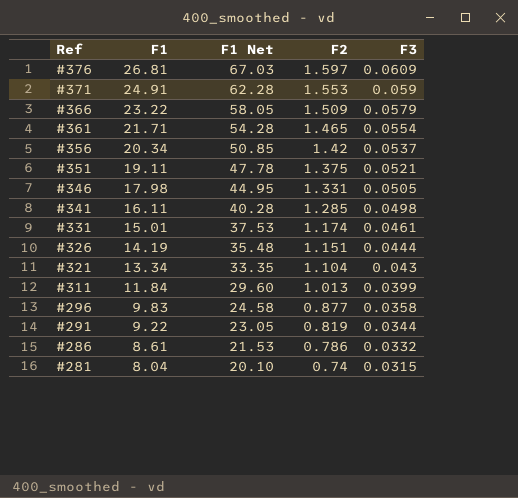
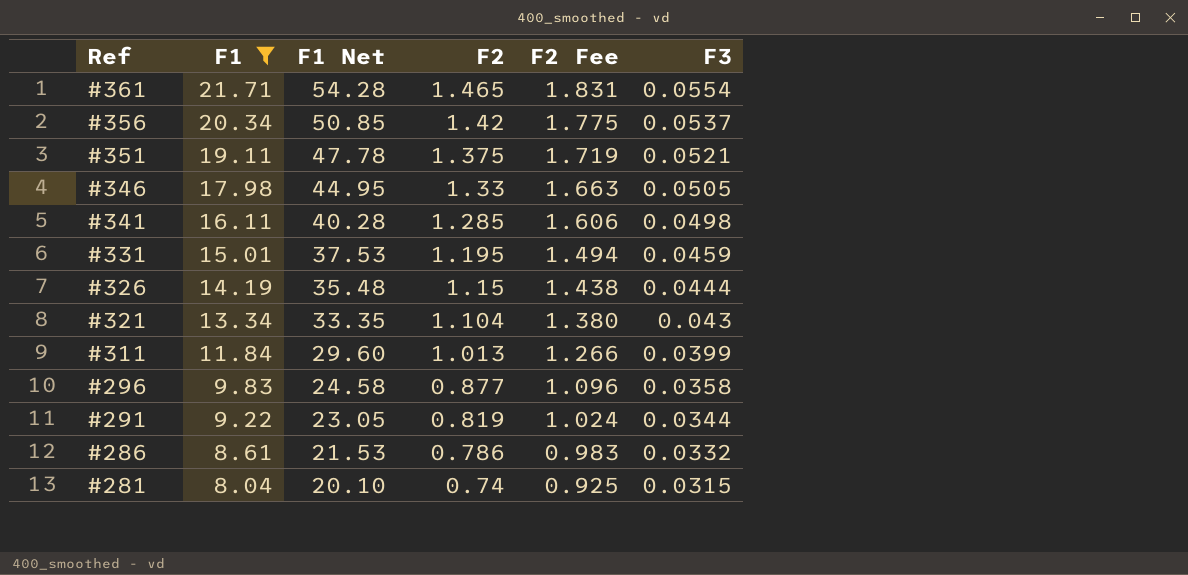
filter: none -> F1 <= 21.71
column F2 Fee | formula: none -> [F2] * 1.25
#346 | F2: 1.331 -> 1.33
#331 | F2: 1.174 -> 1.195
#331 | F3: 0.0461 -> 0.0459
#326 | F2: 1.151 -> 1.15

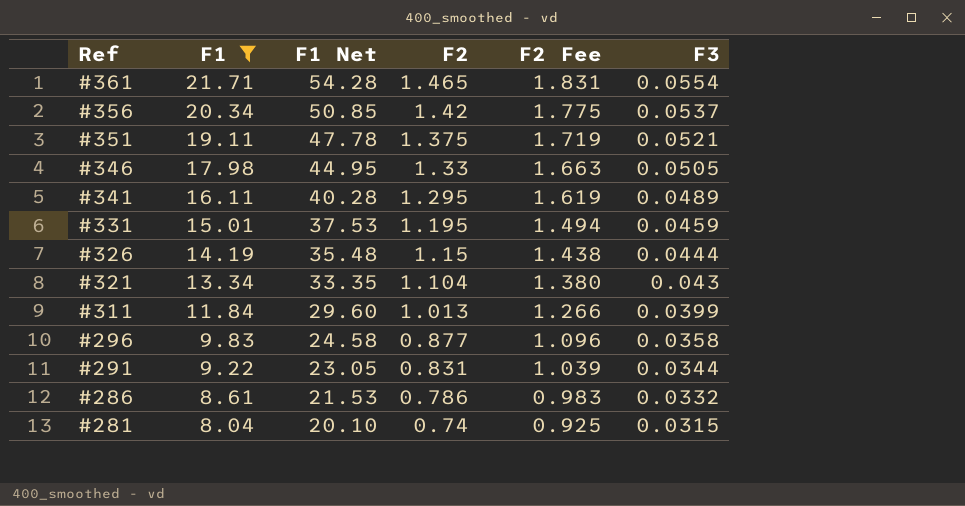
#341 | F2: 1.285 -> 1.295
#341 | F2 Fee: 1.606 -> 1.619
#341 | F3: 0.0498 -> 0.0489
#291 | F2: 0.819 -> 0.831
#291 | F2 Fee: 1.024 -> 1.039

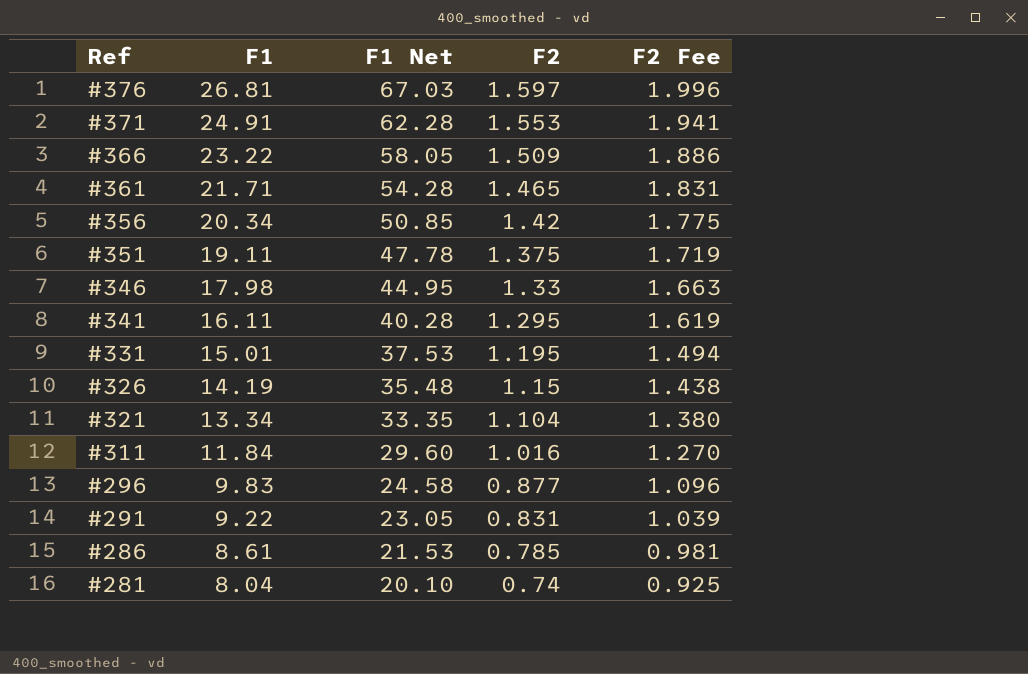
filter: F1 <= 21.71 -> none
column F3 | position: 6 -> none
#311 | F2: 1.013 -> 1.016
#311 | F2 Fee: 1.266 -> 1.270
#286 | F2: 0.786 -> 0.785
#286 | F2 Fee: 0.983 -> 0.981

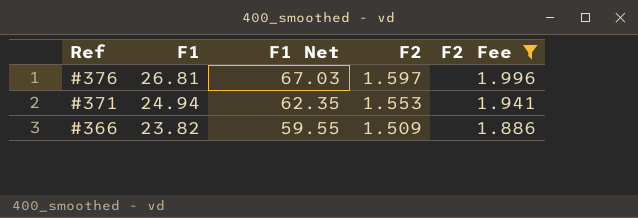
filter: none -> F2 Fee >= 1.886
#371 | F1: 24.91 -> 24.94
#371 | F1 Net: 62.28 -> 62.35
#366 | F1: 23.22 -> 23.82
#366 | F1 Net: 58.05 -> 59.55

